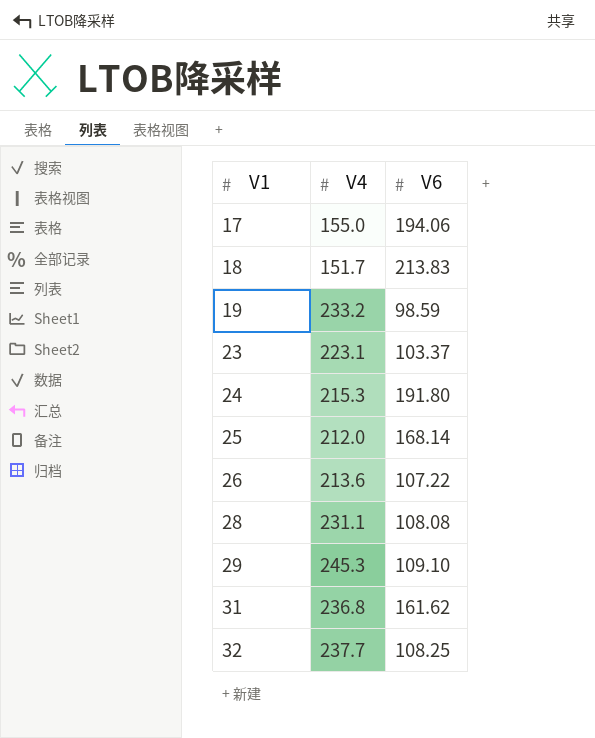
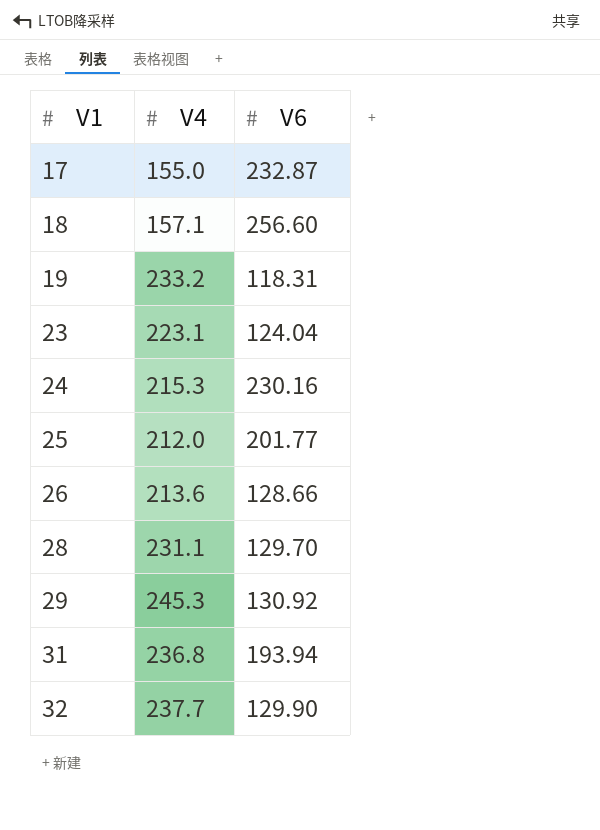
17 | V6: 194.06 -> 232.87
18 | V4: 151.7 -> 157.1
18 | V6: 213.83 -> 256.60
19 | V6: 98.59 -> 118.31
23 | V6: 103.37 -> 124.04
24 | V6: 191.80 -> 230.16
25 | V6: 168.14 -> 201.77
26 | V6: 107.22 -> 128.66
28 | V6: 108.08 -> 129.70
29 | V6: 109.10 -> 130.92
31 | V6: 161.62 -> 193.94
32 | V6: 108.25 -> 129.90

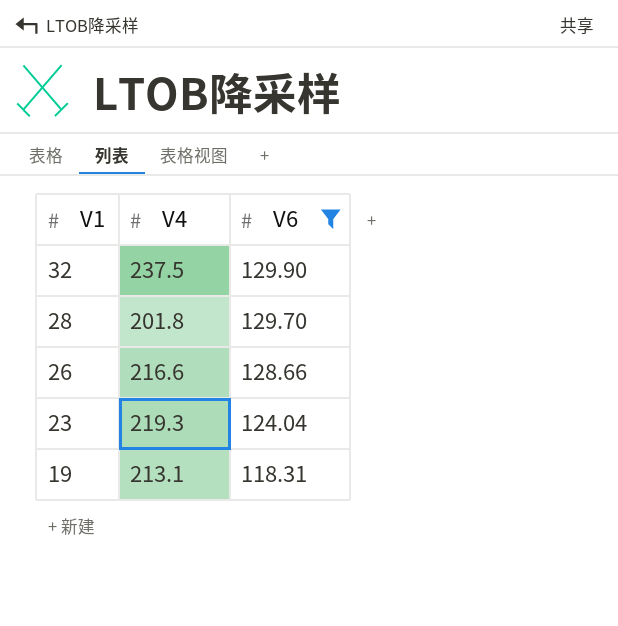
filter: none -> V6 <= 129.90
row order: V1 ascending -> V1 descending
32 | V4: 237.7 -> 237.5
28 | V4: 231.1 -> 201.8
26 | V4: 213.6 -> 216.6
23 | V4: 223.1 -> 219.3
19 | V4: 233.2 -> 213.1

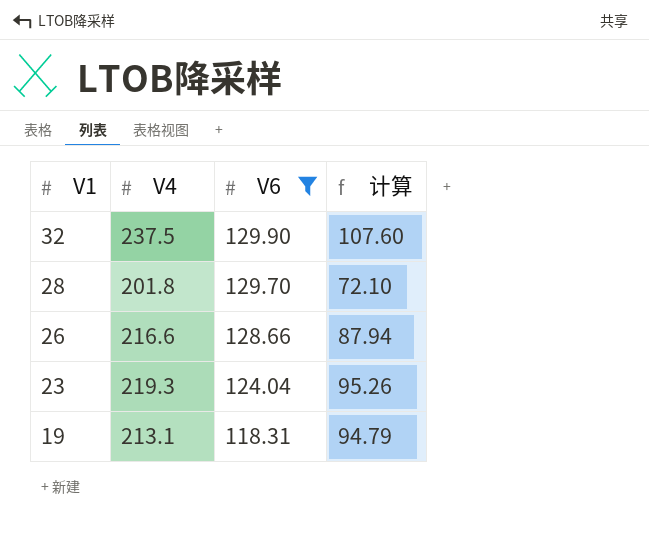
column 计算 | formula: none -> [V4] - [V6]

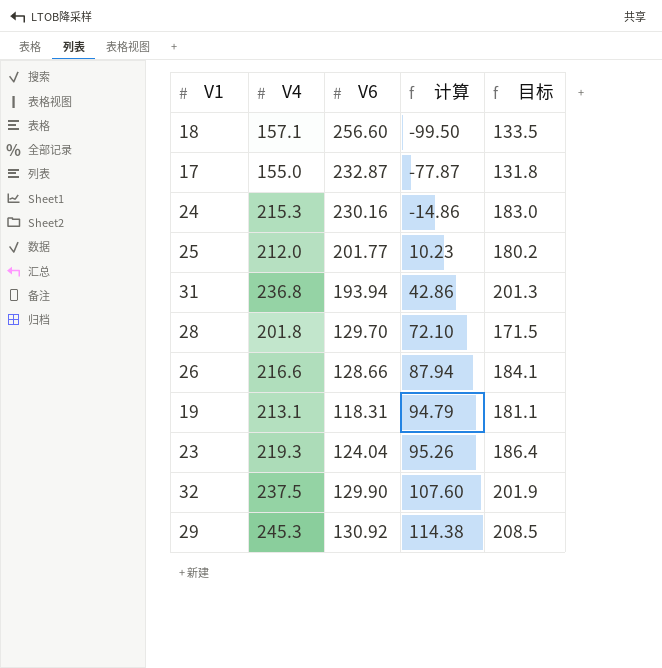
filter: V6 <= 129.90 -> none
row order: V1 descending -> 计算 ascending
column 目标 | formula: none -> [V4] * 0.85

